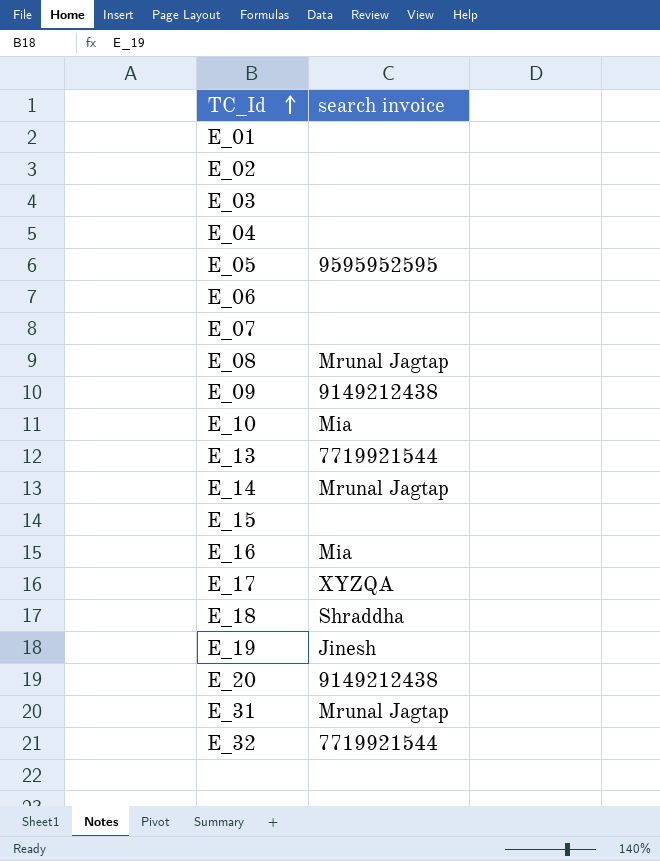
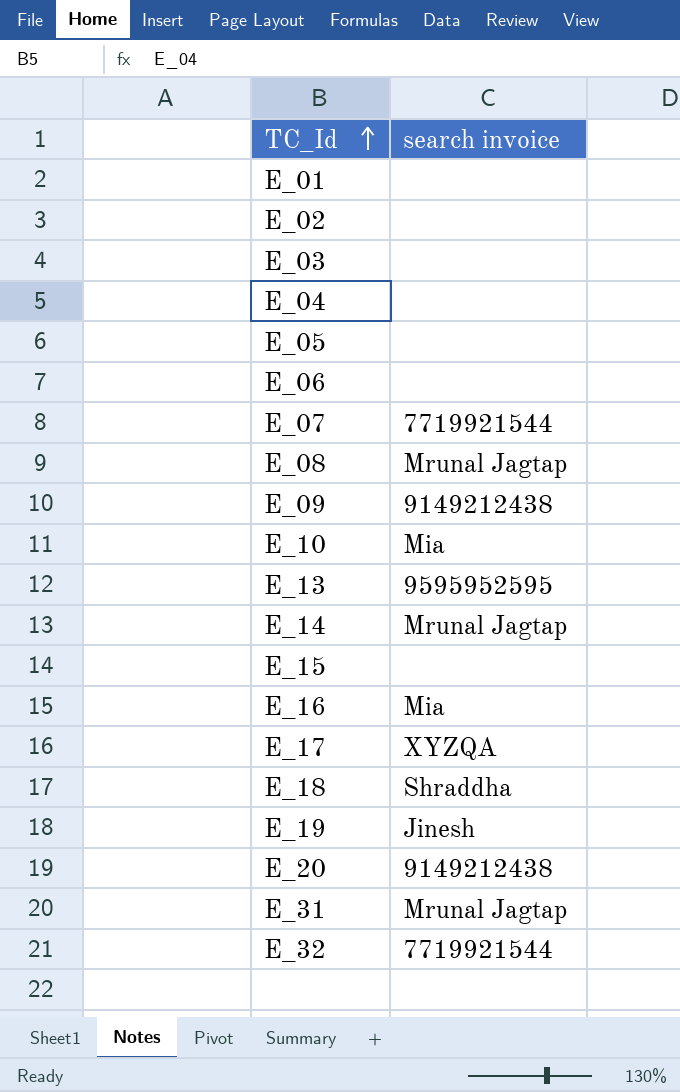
E_05 | search invoice: 9595952595 -> none
E_07 | search invoice: none -> 7719921544
E_13 | search invoice: 7719921544 -> 9595952595

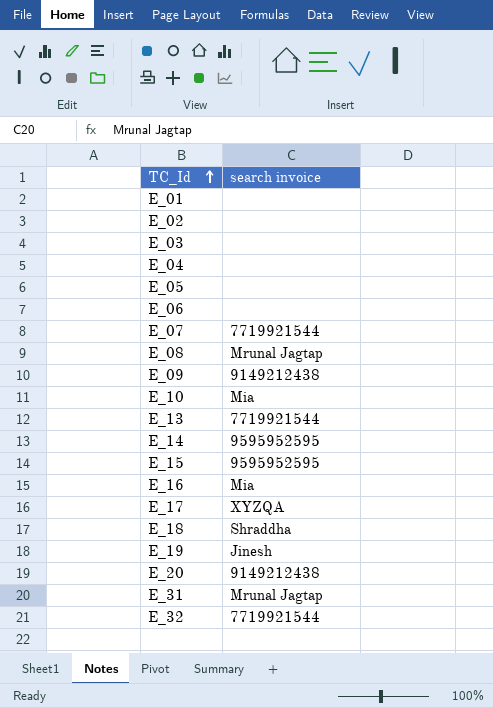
E_13 | search invoice: 9595952595 -> 7719921544
E_14 | search invoice: Mrunal Jagtap -> 9595952595
E_15 | search invoice: none -> 9595952595

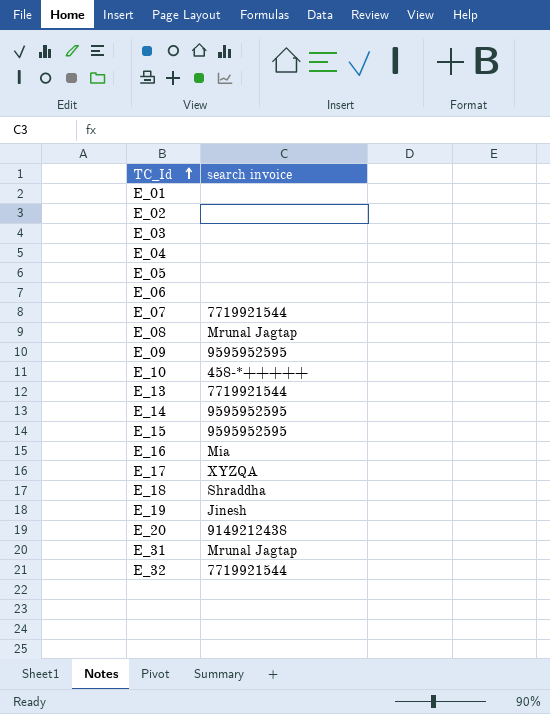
E_09 | search invoice: 9149212438 -> 9595952595
E_10 | search invoice: Mia -> 458-*+++++

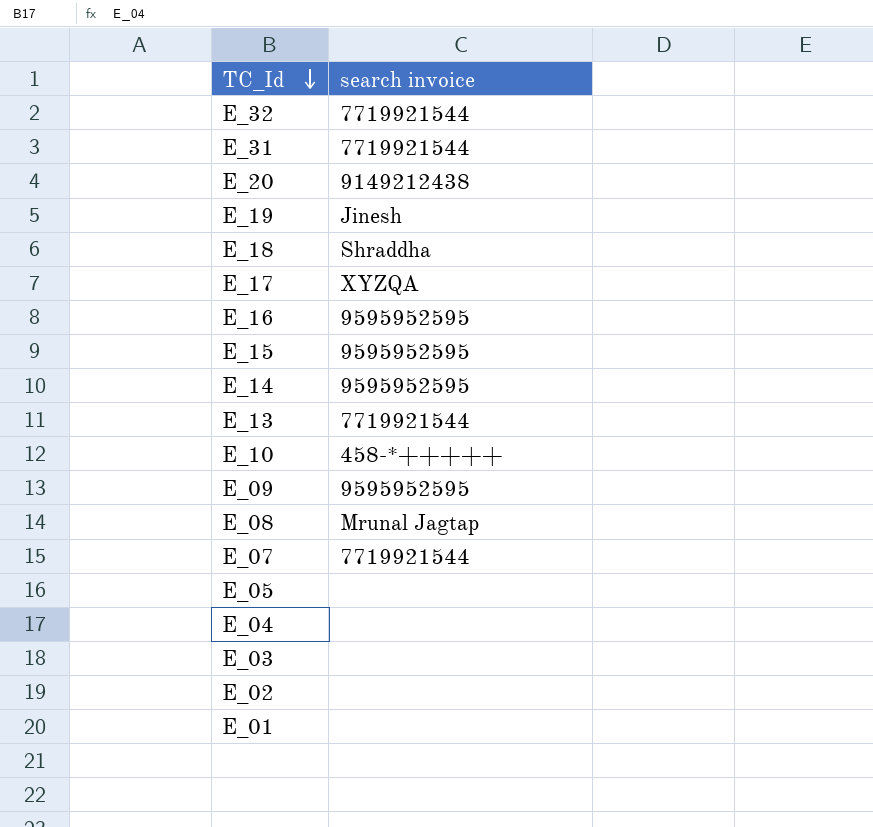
row order: TC_Id ascending -> TC_Id descending
row E_06: none -> none
E_31 | search invoice: Mrunal Jagtap -> 7719921544
E_16 | search invoice: Mia -> 9595952595

